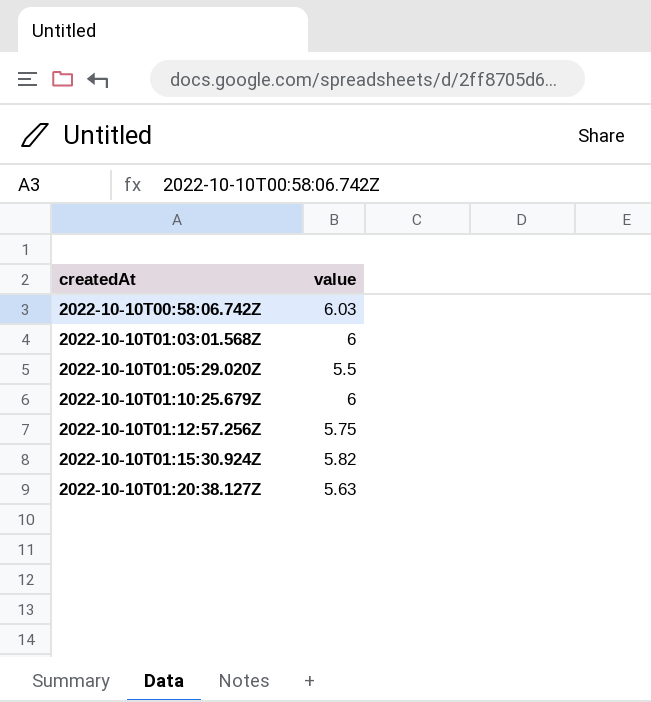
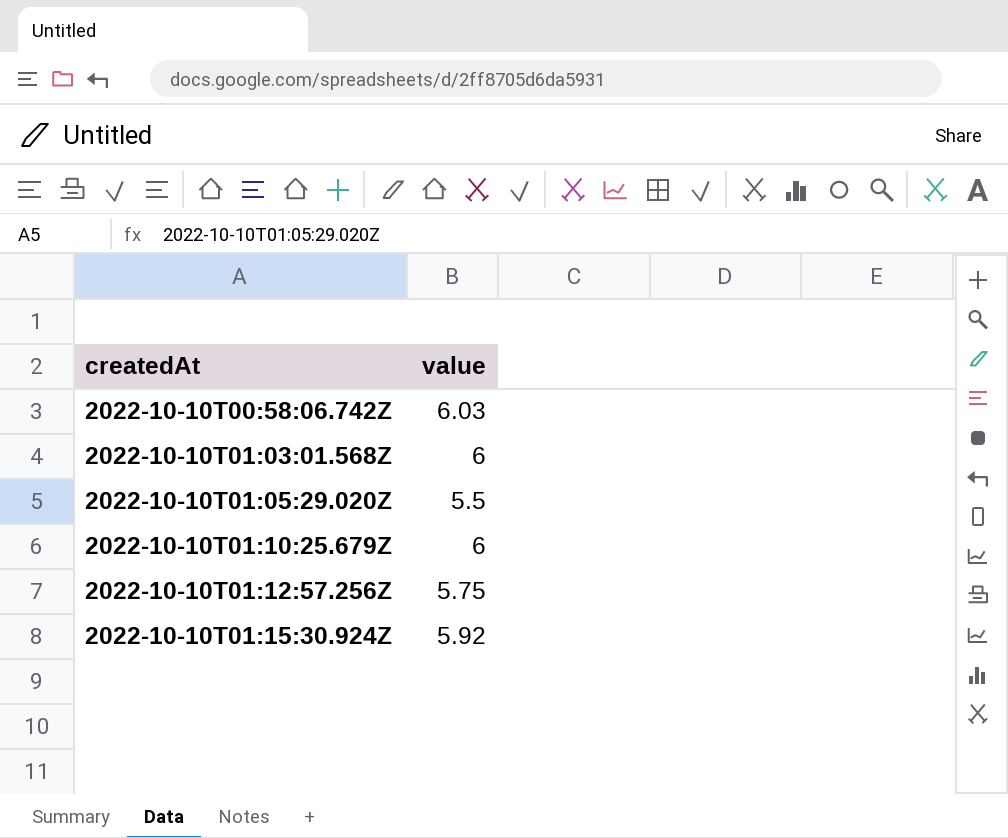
row 2022-10-10T01:20:38.127Z: 5.63 -> none
2022-10-10T01:15:30.924Z | value: 5.82 -> 5.92

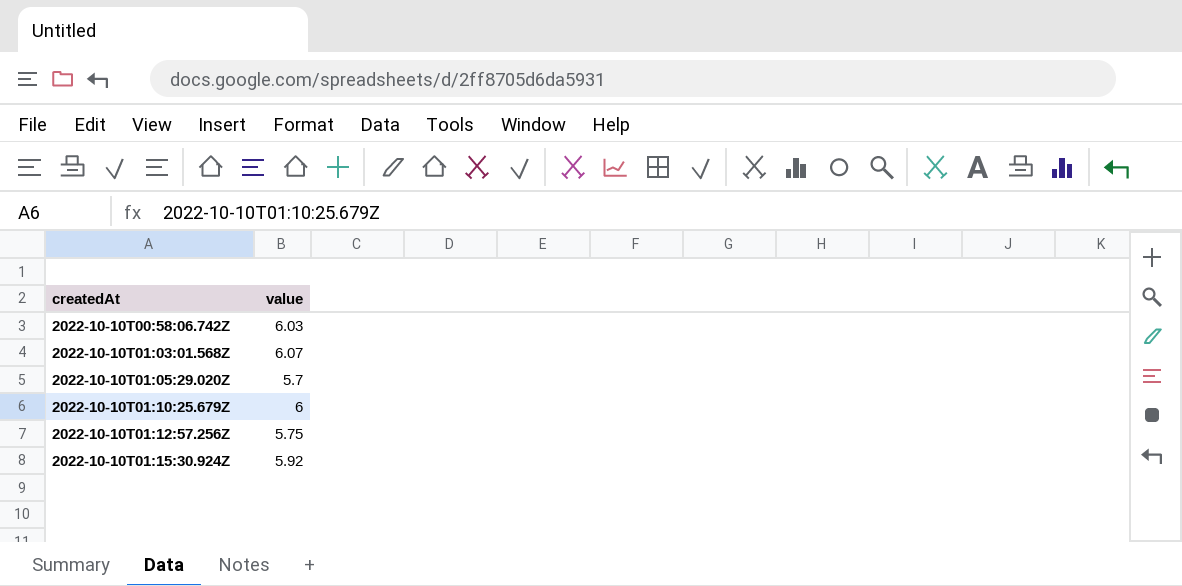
2022-10-10T01:03:01.568Z | value: 6 -> 6.07
2022-10-10T01:05:29.020Z | value: 5.5 -> 5.7

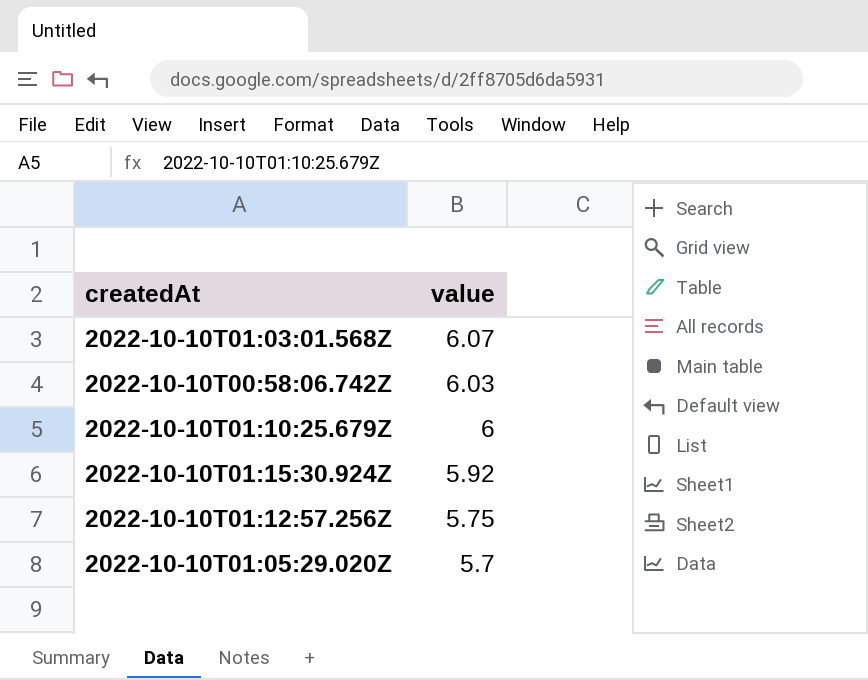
row order: createdAt ascending -> value descending

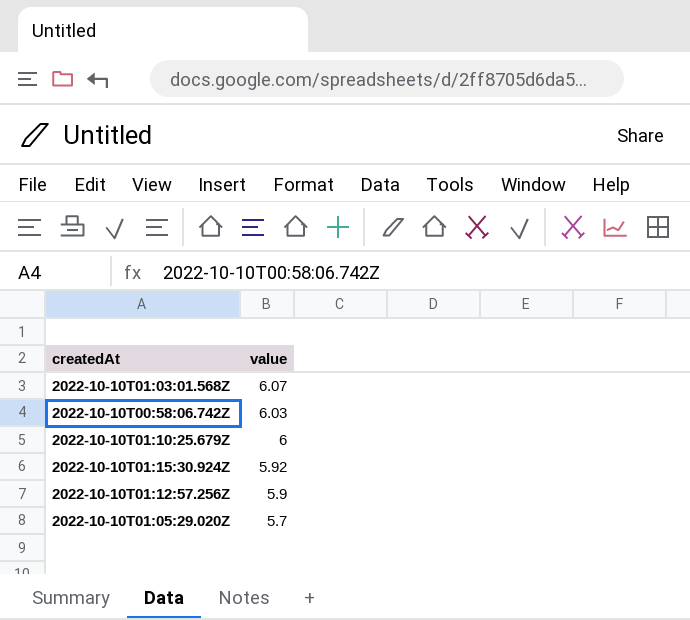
2022-10-10T01:12:57.256Z | value: 5.75 -> 5.9

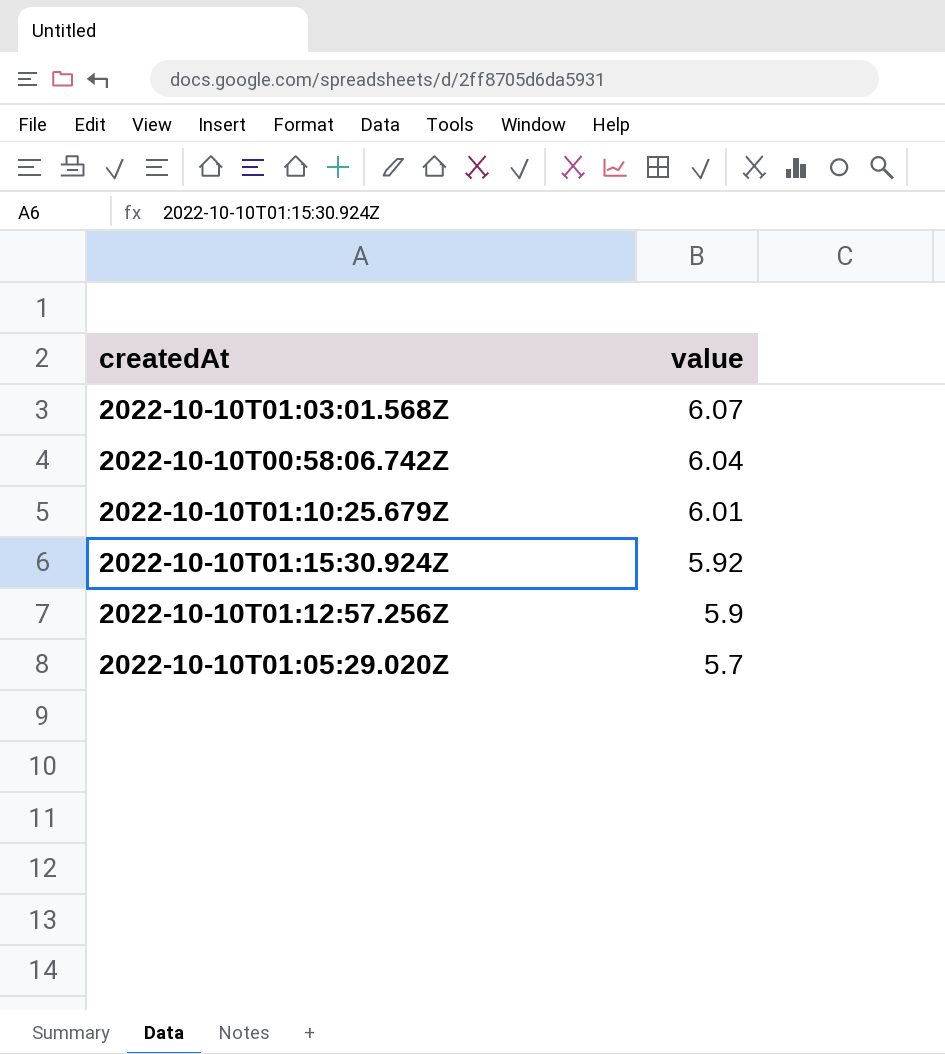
2022-10-10T00:58:06.742Z | value: 6.03 -> 6.04
2022-10-10T01:10:25.679Z | value: 6 -> 6.01

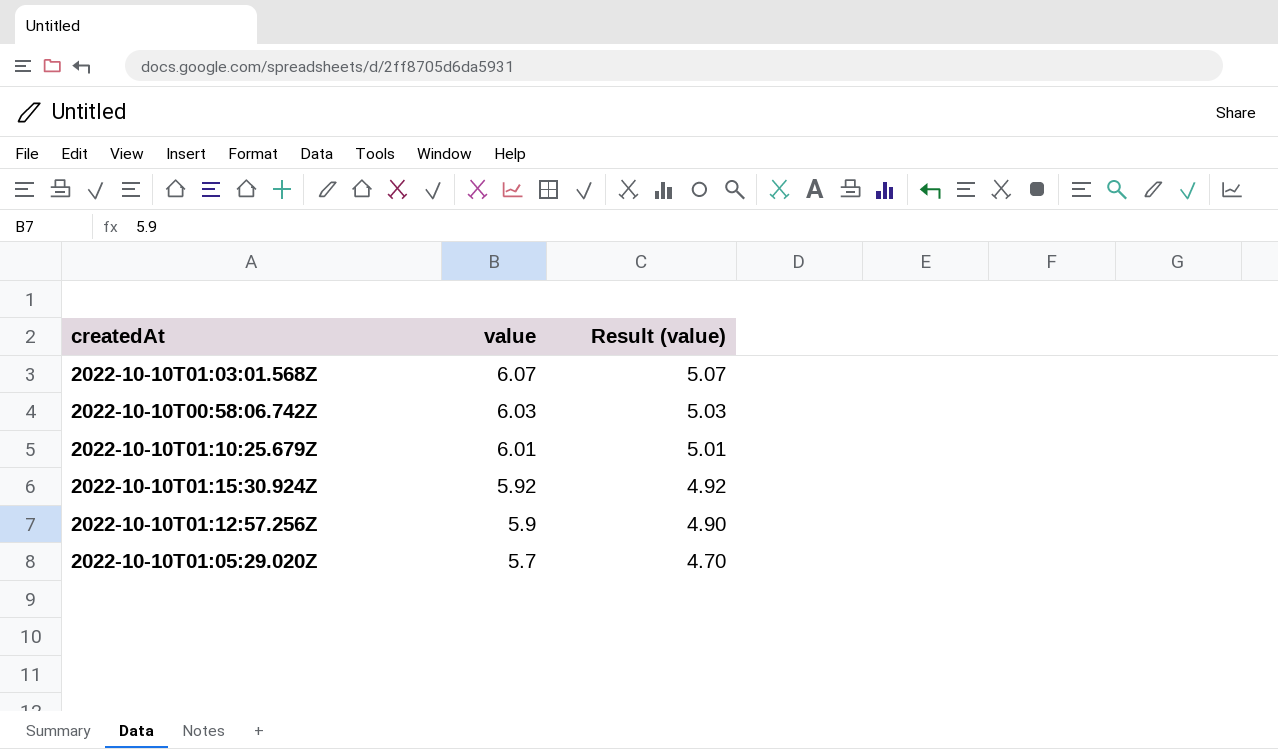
column Result (value) | formula: none -> [value] - 1
2022-10-10T00:58:06.742Z | value: 6.04 -> 6.03

